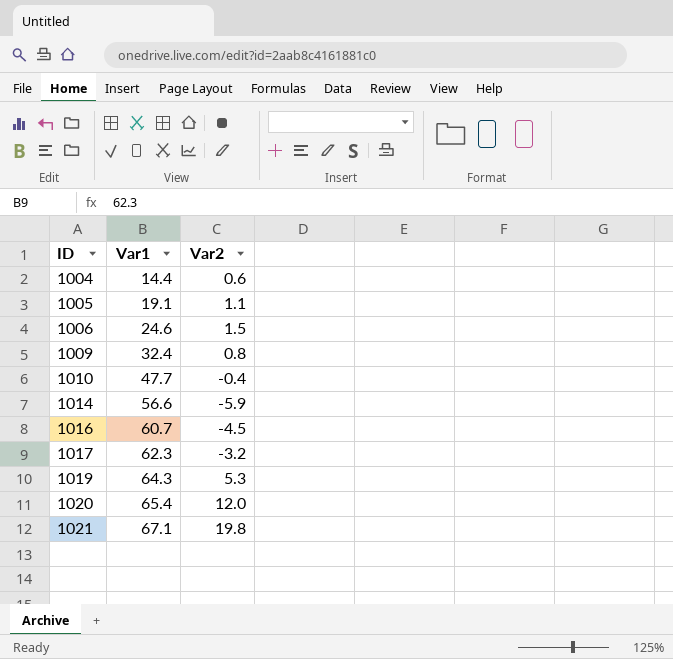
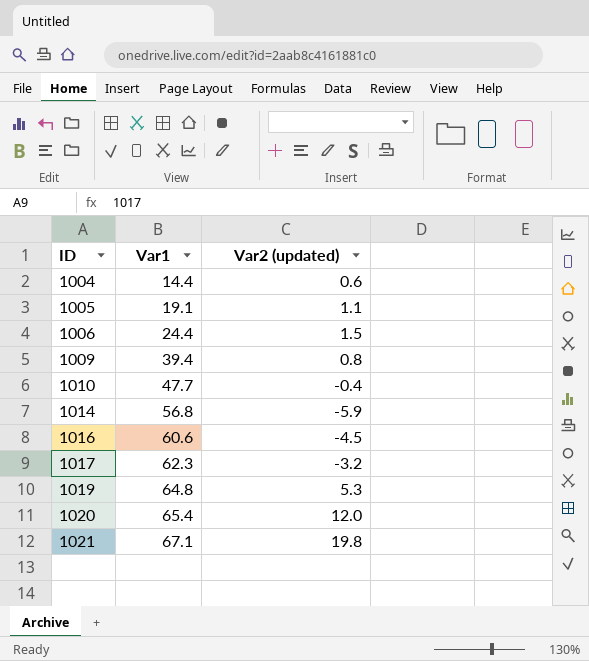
column name: Var2 -> Var2 (updated)
1006 | Var1: 24.6 -> 24.4
1009 | Var1: 32.4 -> 39.4
1014 | Var1: 56.6 -> 56.8
1016 | Var1: 60.7 -> 60.6
1019 | Var1: 64.3 -> 64.8

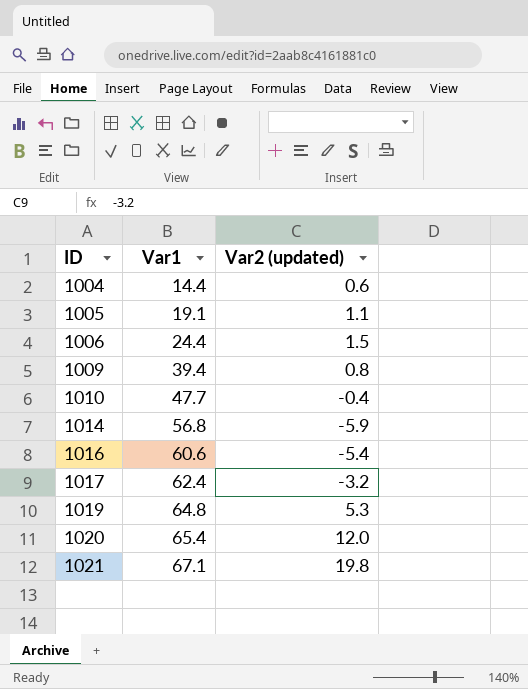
1016 | Var2 (updated): -4.5 -> -5.4
1017 | Var1: 62.3 -> 62.4

